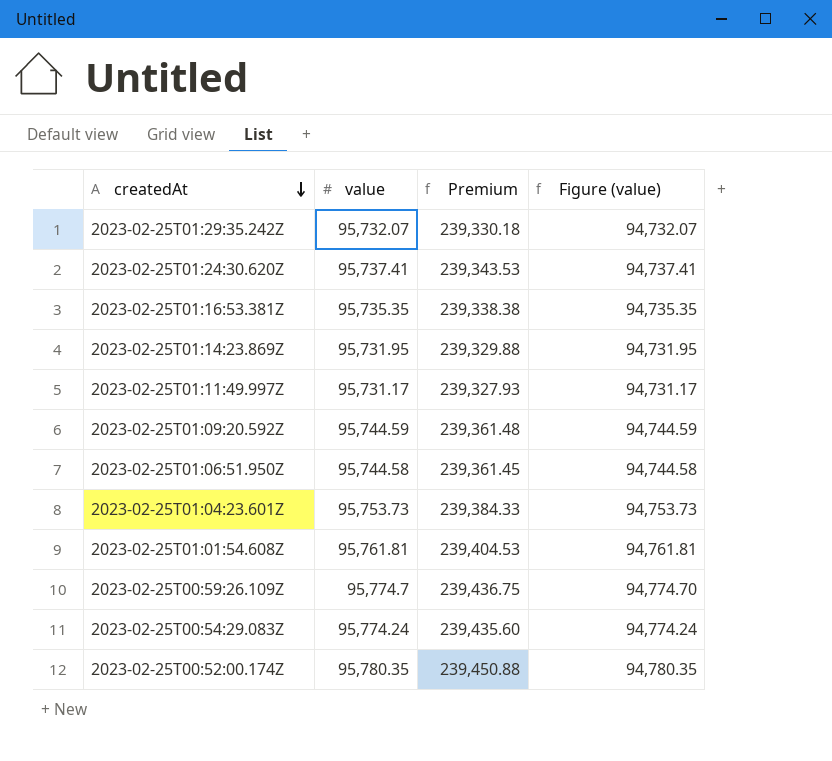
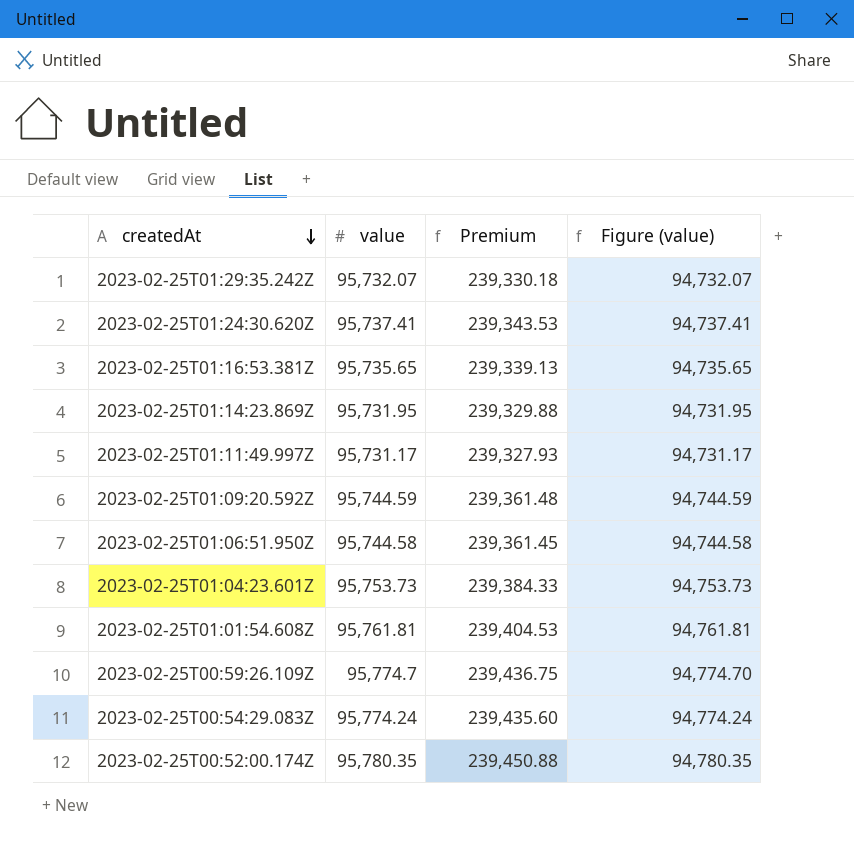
2023-02-25T01:16:53.381Z | value: 95,735.35 -> 95,735.65
2023-02-25T01:16:53.381Z | Premium: 239,338.38 -> 239,339.13
2023-02-25T01:16:53.381Z | Figure (value): 94,735.35 -> 94,735.65

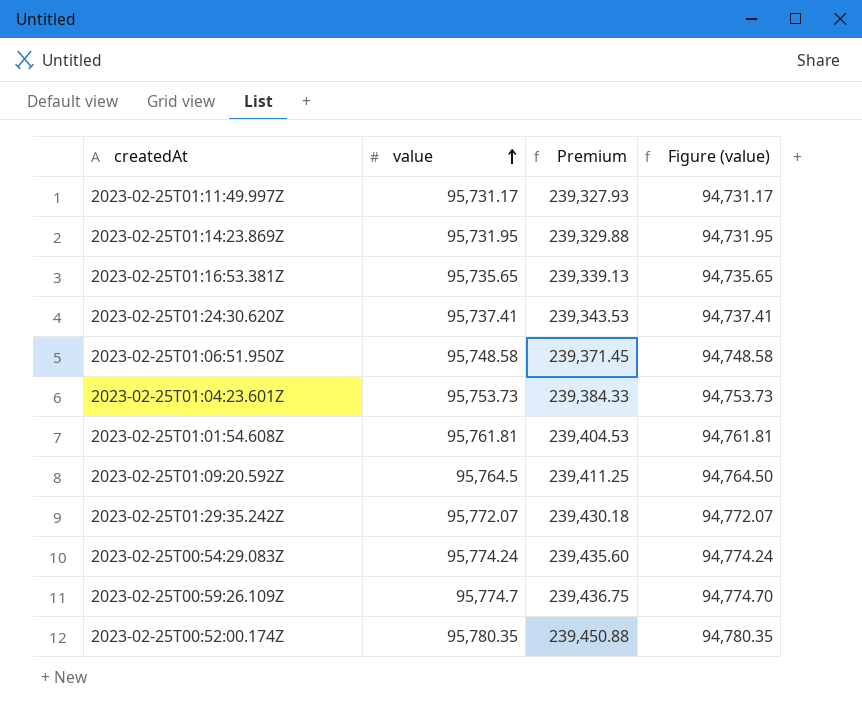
row order: createdAt descending -> value ascending
2023-02-25T01:06:51.950Z | value: 95,744.58 -> 95,748.58
2023-02-25T01:06:51.950Z | Premium: 239,361.45 -> 239,371.45
2023-02-25T01:06:51.950Z | Figure (value): 94,744.58 -> 94,748.58
2023-02-25T01:09:20.592Z | value: 95,744.59 -> 95,764.5
2023-02-25T01:09:20.592Z | Premium: 239,361.48 -> 239,411.25
2023-02-25T01:09:20.592Z | Figure (value): 94,744.59 -> 94,764.50
2023-02-25T01:29:35.242Z | value: 95,732.07 -> 95,772.07
2023-02-25T01:29:35.242Z | Premium: 239,330.18 -> 239,430.18
2023-02-25T01:29:35.242Z | Figure (value): 94,732.07 -> 94,772.07

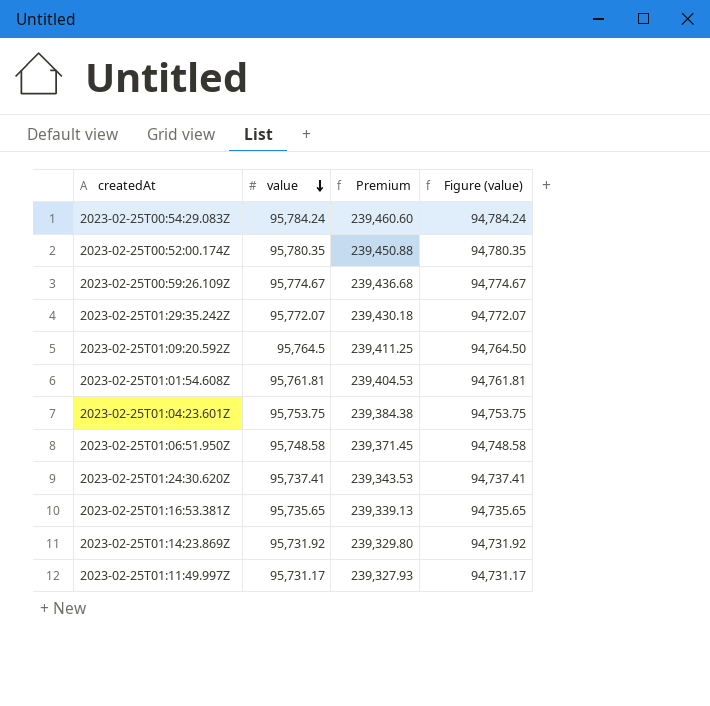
row order: value ascending -> value descending
2023-02-25T00:54:29.083Z | value: 95,774.24 -> 95,784.24
2023-02-25T00:54:29.083Z | Premium: 239,435.60 -> 239,460.60
2023-02-25T00:54:29.083Z | Figure (value): 94,774.24 -> 94,784.24
2023-02-25T00:59:26.109Z | value: 95,774.7 -> 95,774.67
2023-02-25T00:59:26.109Z | Premium: 239,436.75 -> 239,436.68
2023-02-25T00:59:26.109Z | Figure (value): 94,774.70 -> 94,774.67
2023-02-25T01:04:23.601Z | value: 95,753.73 -> 95,753.75
2023-02-25T01:04:23.601Z | Premium: 239,384.33 -> 239,384.38
2023-02-25T01:04:23.601Z | Figure (value): 94,753.73 -> 94,753.75
2023-02-25T01:14:23.869Z | value: 95,731.95 -> 95,731.92
2023-02-25T01:14:23.869Z | Premium: 239,329.88 -> 239,329.80
2023-02-25T01:14:23.869Z | Figure (value): 94,731.95 -> 94,731.92

